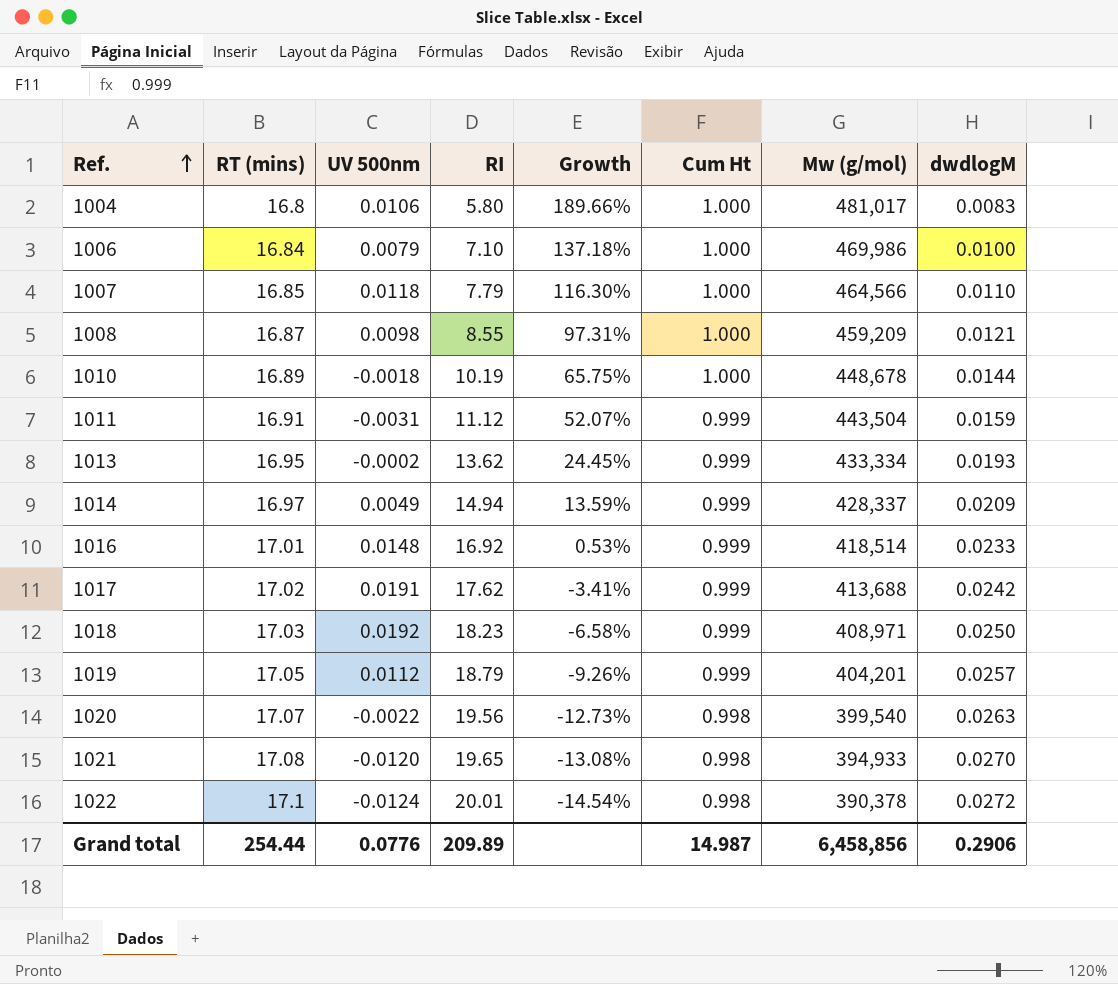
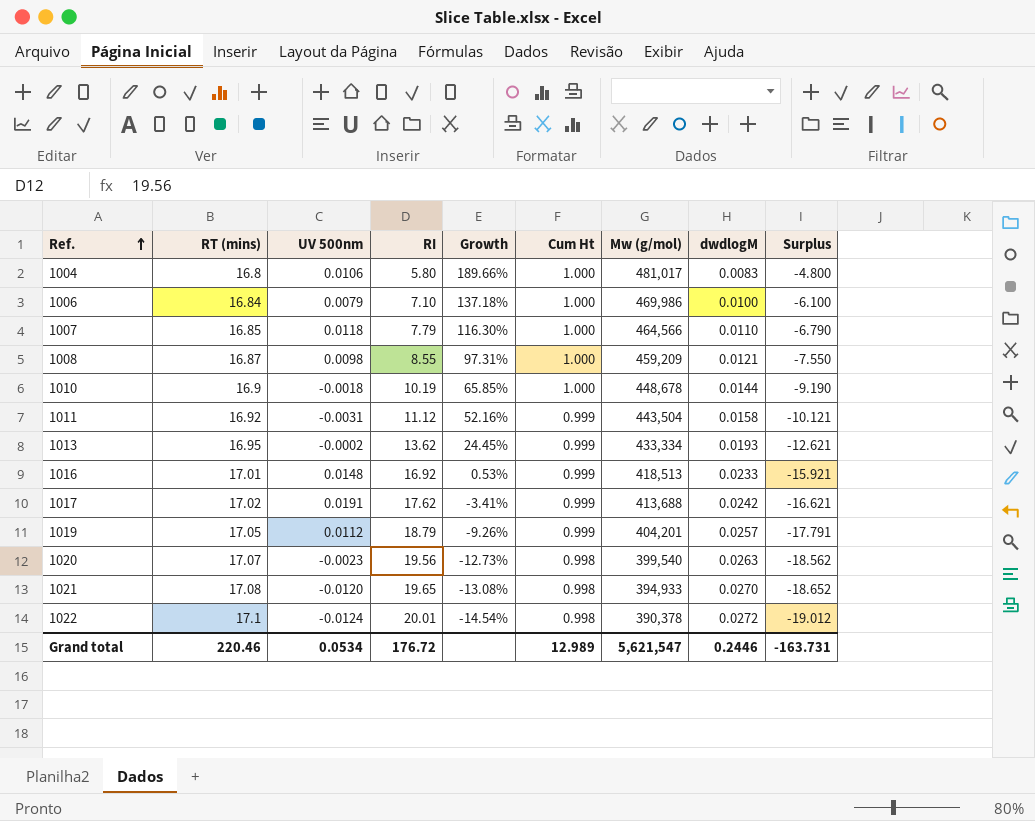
column Surplus | formula: none -> [Cum Ht] - [RI]
row 1014: 16.97 | 0.0049 | 14.94 | 13.59% | 0.999 | 428,337 | 0.0209 -> none
row 1018: 17.03 | 0.0192 | 18.23 | -6.58% | 0.999 | 408,971 | 0.0250 -> none
1010 | RT (mins): 16.89 -> 16.9
1010 | Growth: 65.75% -> 65.85%
1011 | RT (mins): 16.91 -> 16.92
1011 | Growth: 52.07% -> 52.16%
1011 | dwdlogM: 0.0159 -> 0.0158
1016 | Mw (g/mol): 418,514 -> 418,513
1020 | UV 500nm: -0.0022 -> -0.0023
Grand total | RT (mins): 254.44 -> 220.46
Grand total | UV 500nm: 0.0776 -> 0.0534
Grand total | RI: 209.89 -> 176.72
Grand total | Cum Ht: 14.987 -> 12.989
Grand total | Mw (g/mol): 6,458,856 -> 5,621,547
Grand total | dwdlogM: 0.2906 -> 0.2446

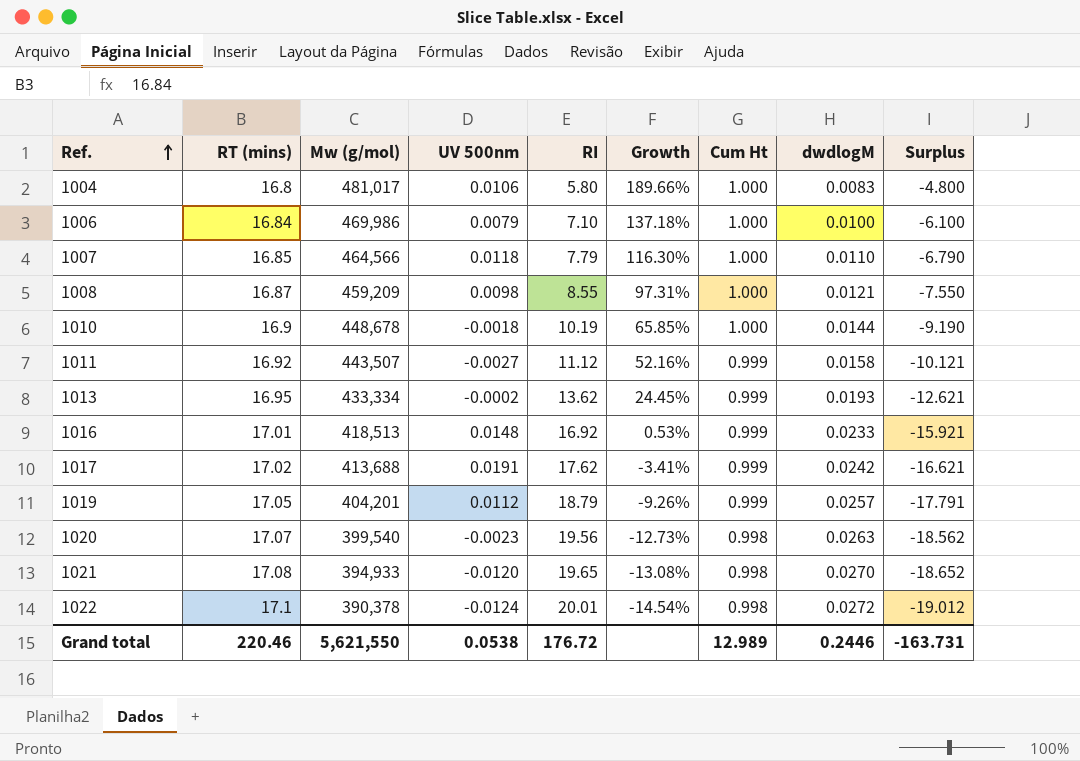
column Mw (g/mol) | position: 7 -> 3
1011 | Mw (g/mol): 443,504 -> 443,507
1011 | UV 500nm: -0.0031 -> -0.0027
Grand total | Mw (g/mol): 5,621,547 -> 5,621,550
Grand total | UV 500nm: 0.0534 -> 0.0538

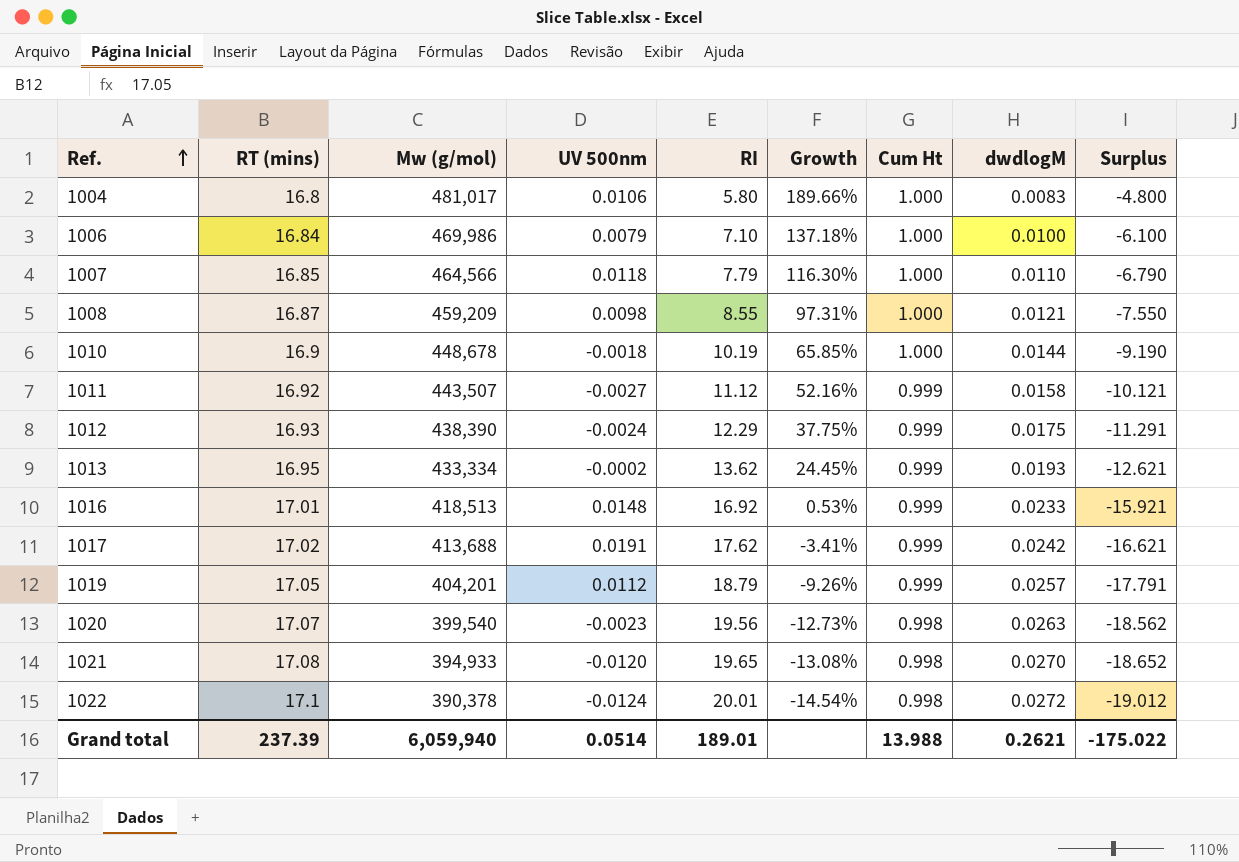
row 1012: none -> 16.93 | 438,390 | -0.0024 | 12.29 | 37.75% | 0.999 | 0.0175 | -11.291
Grand total | RT (mins): 220.46 -> 237.39
Grand total | Mw (g/mol): 5,621,550 -> 6,059,940
Grand total | UV 500nm: 0.0538 -> 0.0514
Grand total | RI: 176.72 -> 189.01
Grand total | Cum Ht: 12.989 -> 13.988
Grand total | dwdlogM: 0.2446 -> 0.2621
Grand total | Surplus: -163.731 -> -175.022

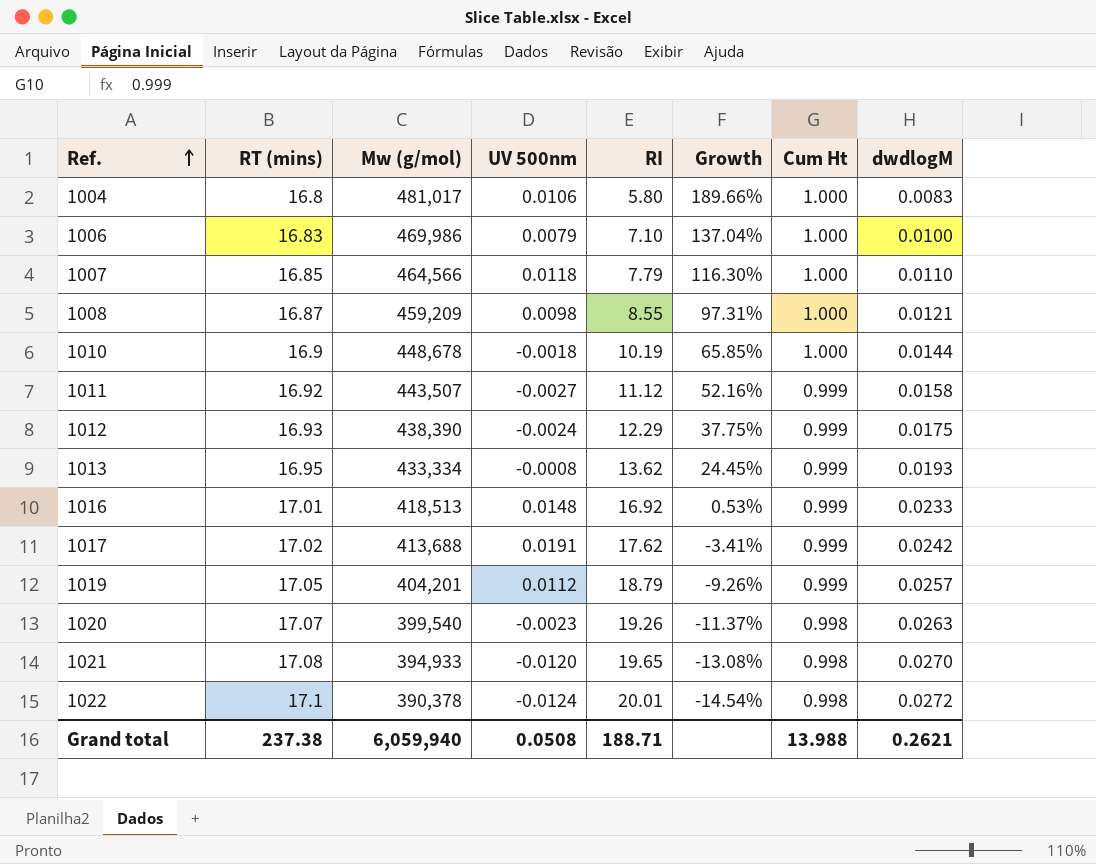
column Surplus | formula: [Cum Ht] - [RI] -> none
1006 | RT (mins): 16.84 -> 16.83
1006 | Growth: 137.18% -> 137.04%
1013 | UV 500nm: -0.0002 -> -0.0008
1020 | RI: 19.56 -> 19.26
1020 | Growth: -12.73% -> -11.37%
Grand total | RT (mins): 237.39 -> 237.38
Grand total | UV 500nm: 0.0514 -> 0.0508
Grand total | RI: 189.01 -> 188.71

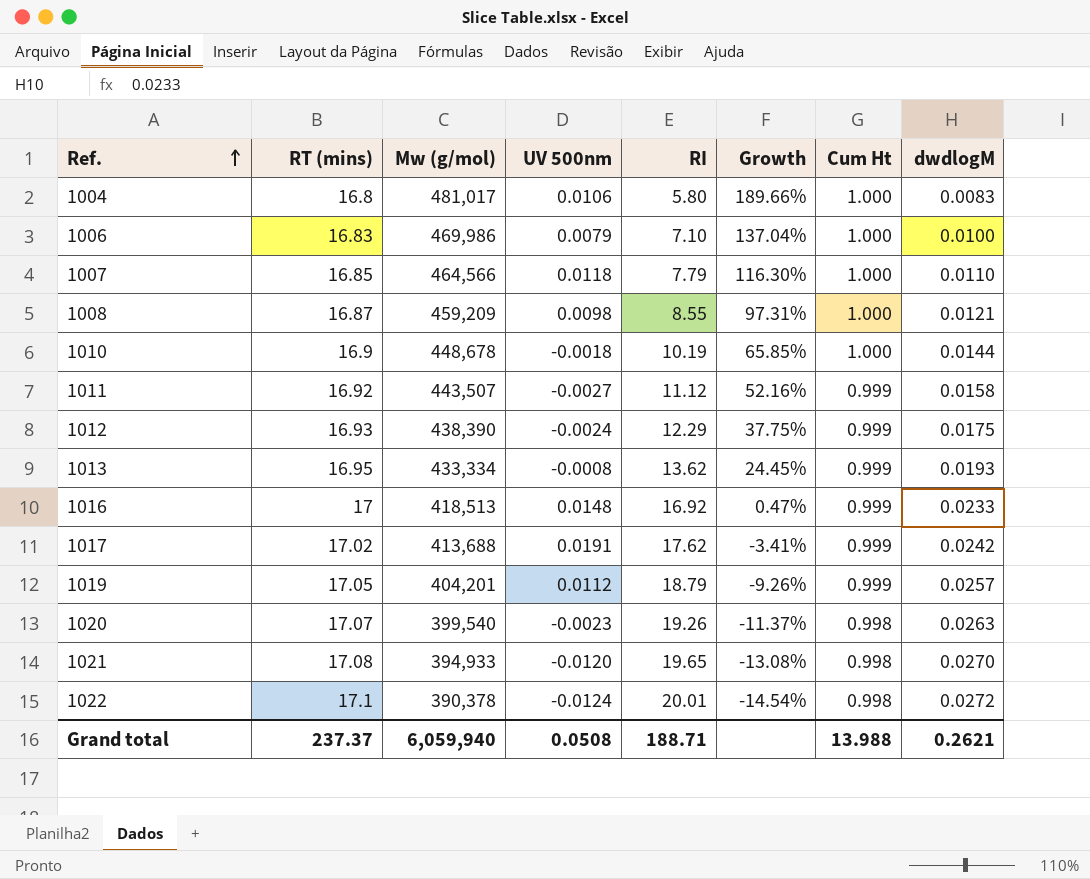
1016 | RT (mins): 17.01 -> 17
1016 | Growth: 0.53% -> 0.47%
Grand total | RT (mins): 237.38 -> 237.37

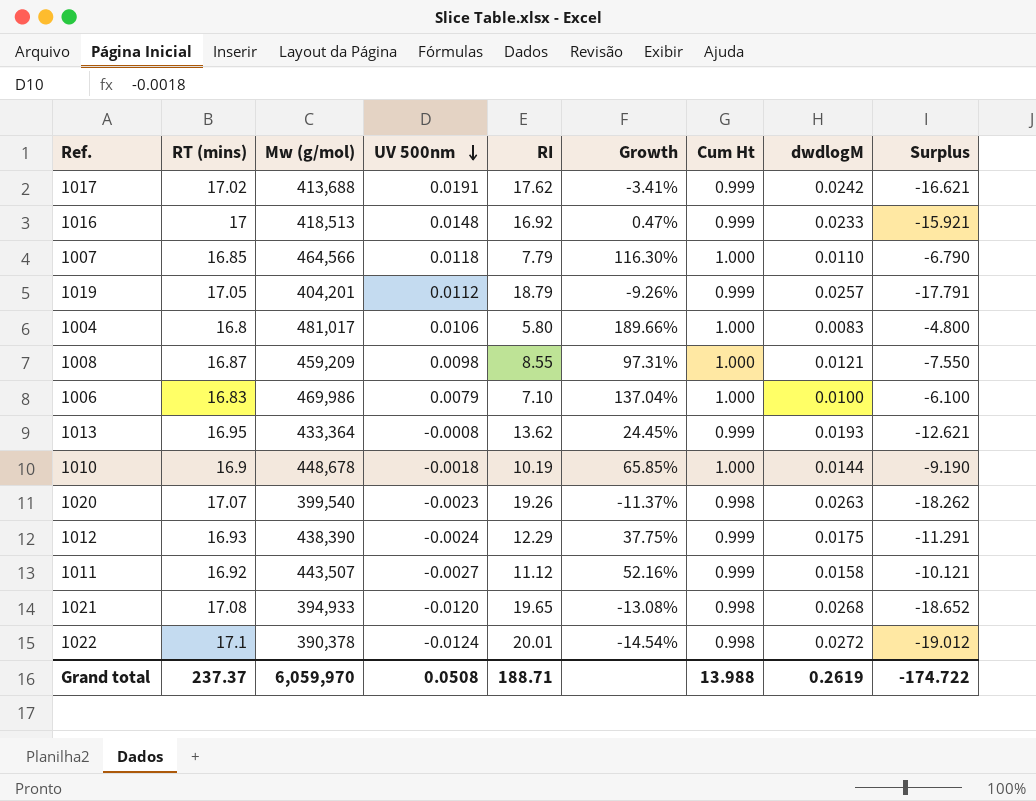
row order: Ref. ascending -> UV 500nm descending
column Surplus | formula: none -> [Cum Ht] - [RI]
1013 | Mw (g/mol): 433,334 -> 433,364
1021 | dwdlogM: 0.0270 -> 0.0268
Grand total | Mw (g/mol): 6,059,940 -> 6,059,970
Grand total | dwdlogM: 0.2621 -> 0.2619

